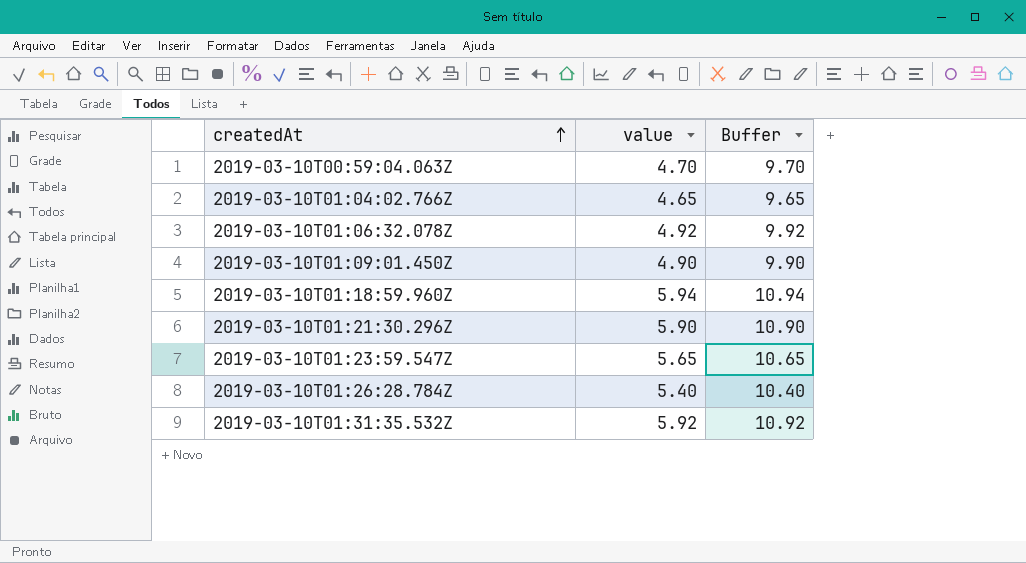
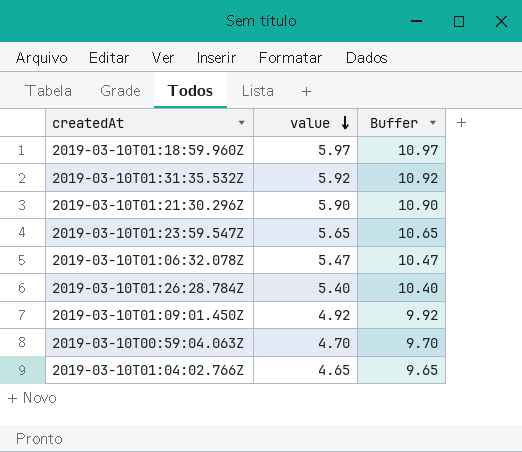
row order: createdAt ascending -> value descending
2019-03-10T01:18:59.960Z | value: 5.94 -> 5.97
2019-03-10T01:18:59.960Z | Buffer: 10.94 -> 10.97
2019-03-10T01:06:32.078Z | value: 4.92 -> 5.47
2019-03-10T01:06:32.078Z | Buffer: 9.92 -> 10.47
2019-03-10T01:09:01.450Z | value: 4.90 -> 4.92
2019-03-10T01:09:01.450Z | Buffer: 9.90 -> 9.92

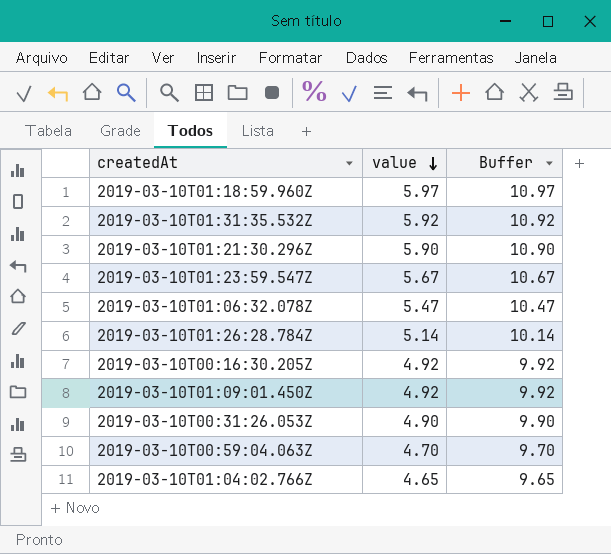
2019-03-10T01:23:59.547Z | value: 5.65 -> 5.67
2019-03-10T01:23:59.547Z | Buffer: 10.65 -> 10.67
2019-03-10T01:26:28.784Z | value: 5.40 -> 5.14
2019-03-10T01:26:28.784Z | Buffer: 10.40 -> 10.14
row 2019-03-10T00:16:30.205Z: none -> 4.92 | 9.92
row 2019-03-10T00:31:26.053Z: none -> 4.90 | 9.90

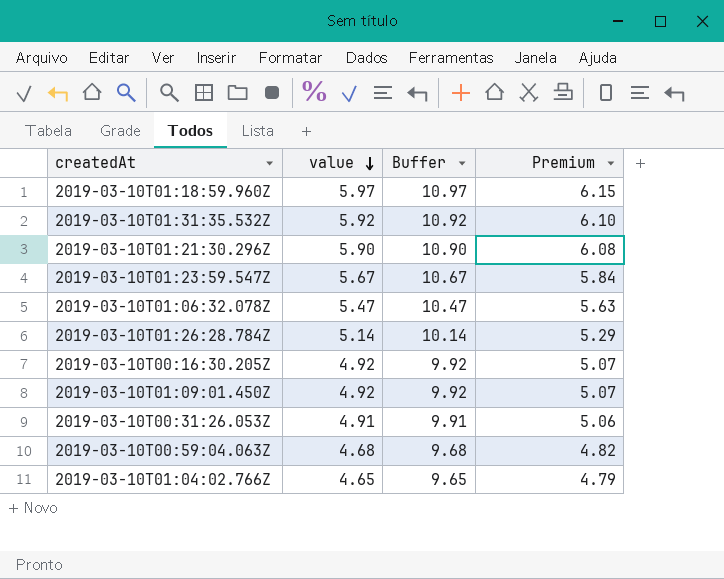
column Premium | formula: none -> [value] * 1.03
2019-03-10T00:31:26.053Z | value: 4.90 -> 4.91
2019-03-10T00:31:26.053Z | Buffer: 9.90 -> 9.91
2019-03-10T00:59:04.063Z | value: 4.70 -> 4.68
2019-03-10T00:59:04.063Z | Buffer: 9.70 -> 9.68

